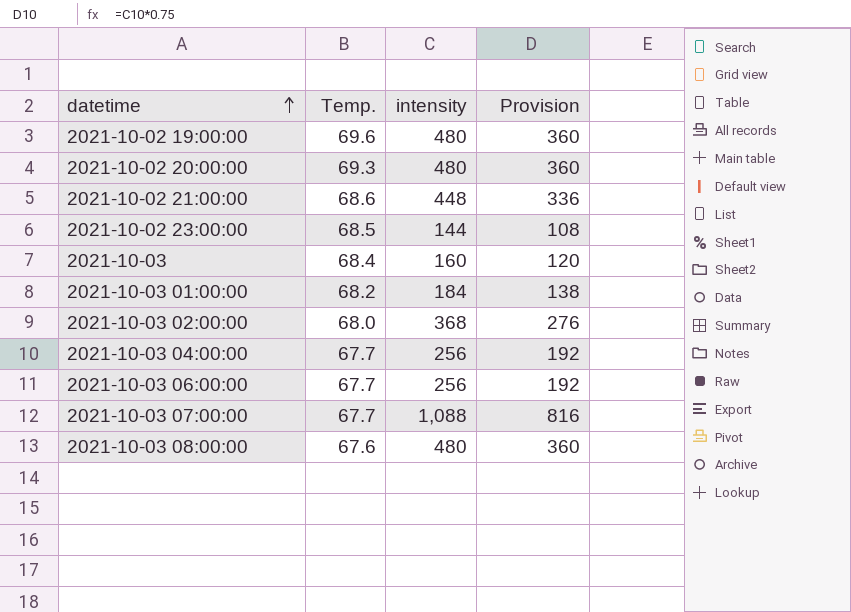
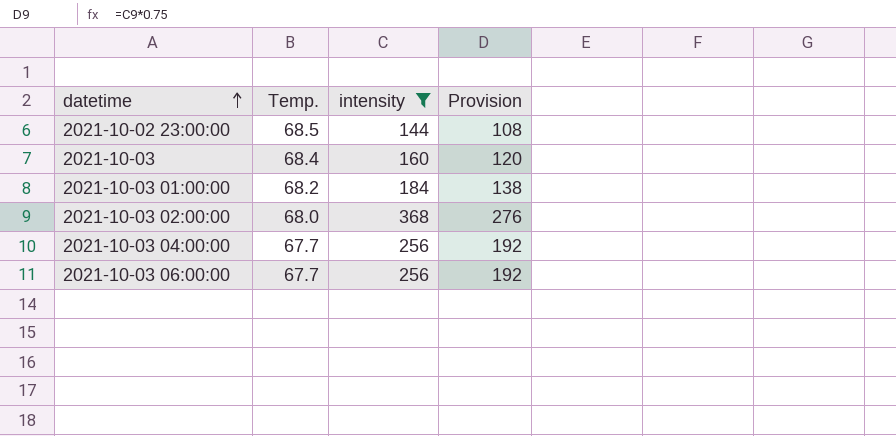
filter: none -> intensity <= 368

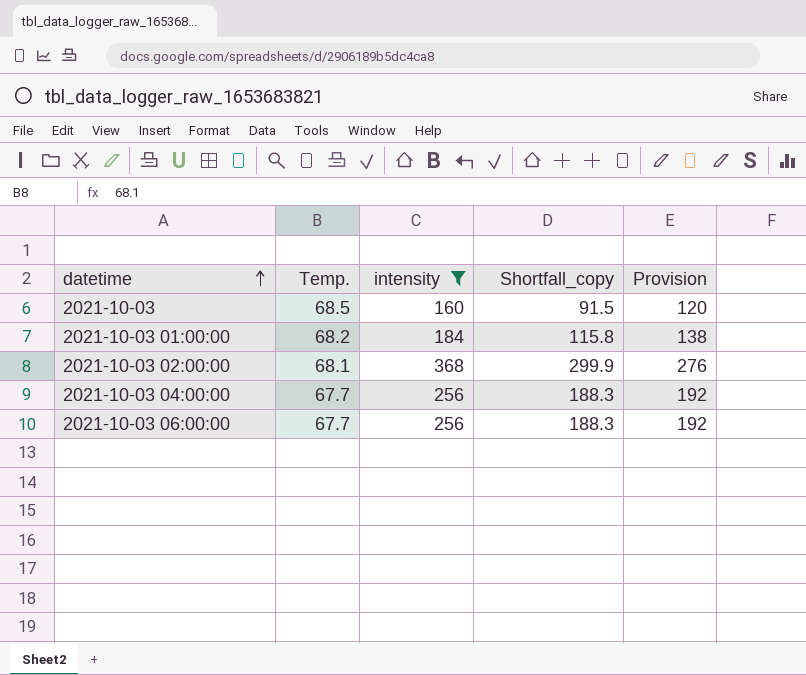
column Shortfall_copy | formula: none -> [intensity] - [Temp.]
row 2021-10-02 23:00:00: 68.5 | 144 | 108 -> none
2021-10-03 | Temp.: 68.4 -> 68.5
2021-10-03 02:00:00 | Temp.: 68.0 -> 68.1

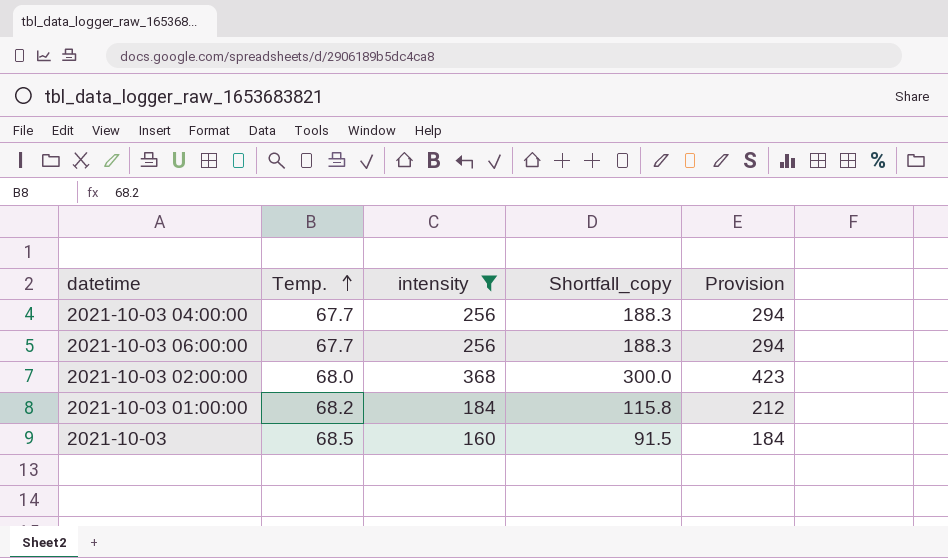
row order: datetime ascending -> Temp. ascending
column Provision | formula: [intensity] * 0.75 -> [intensity] * 1.15
2021-10-03 02:00:00 | Temp.: 68.1 -> 68.0
2021-10-03 02:00:00 | Shortfall_copy: 299.9 -> 300.0

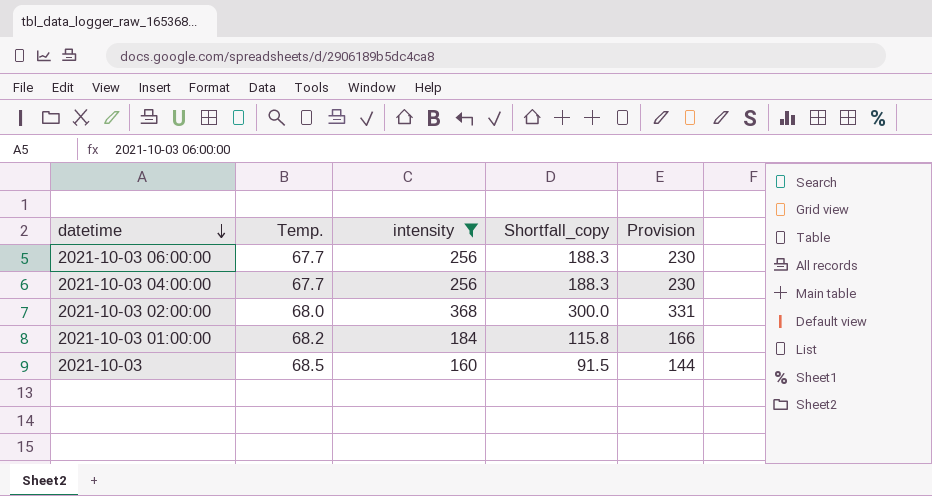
row order: Temp. ascending -> datetime descending
column Provision | formula: [intensity] * 1.15 -> [intensity] * 0.9

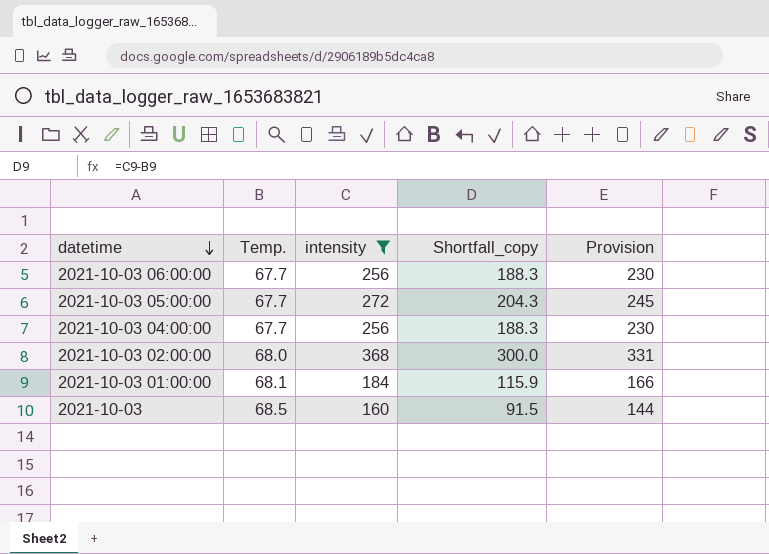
row 2021-10-03 05:00:00: none -> 67.7 | 272 | 204.3 | 245
2021-10-03 01:00:00 | Temp.: 68.2 -> 68.1
2021-10-03 01:00:00 | Shortfall_copy: 115.8 -> 115.9

